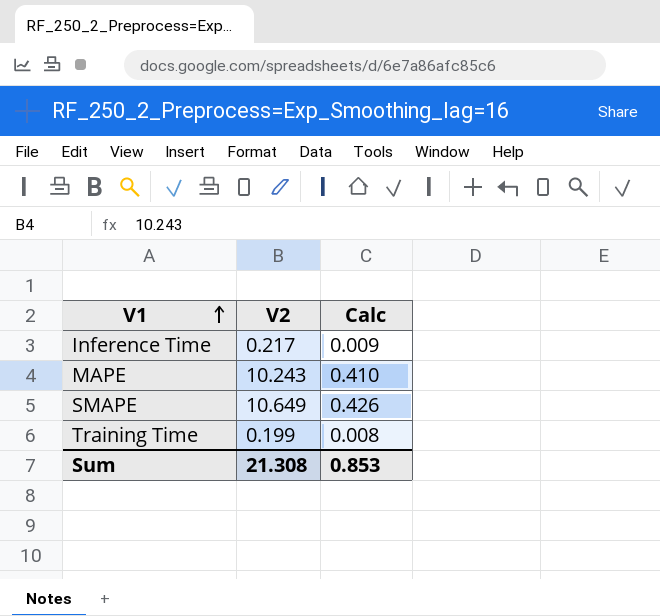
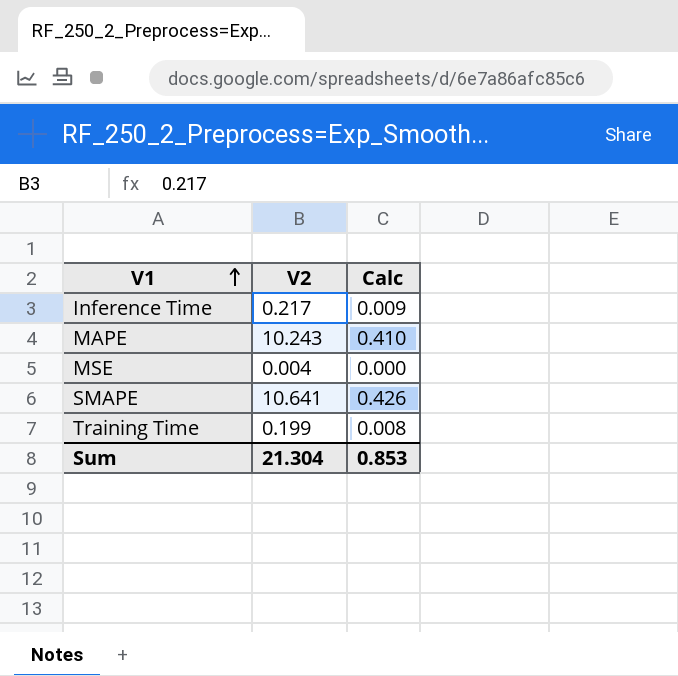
row MSE: none -> 0.004 | 0.000
SMAPE | V2: 10.649 -> 10.641
Sum | V2: 21.308 -> 21.304

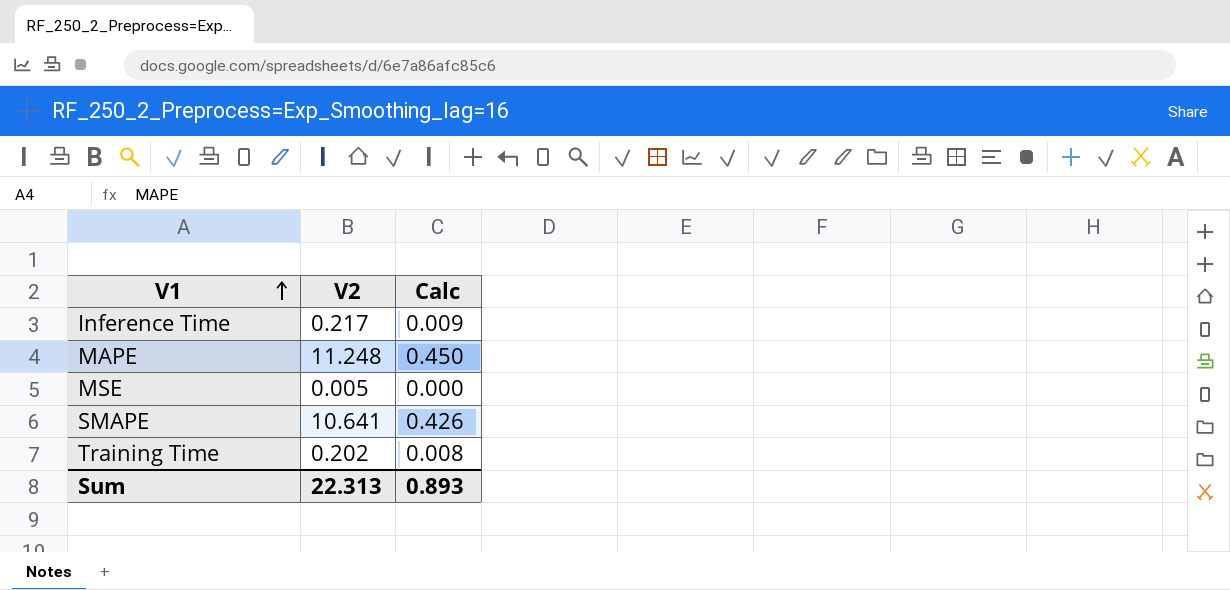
MAPE | V2: 10.243 -> 11.248
MAPE | Calc: 0.410 -> 0.450
MSE | V2: 0.004 -> 0.005
Training Time | V2: 0.199 -> 0.202
Sum | V2: 21.304 -> 22.313
Sum | Calc: 0.853 -> 0.893

